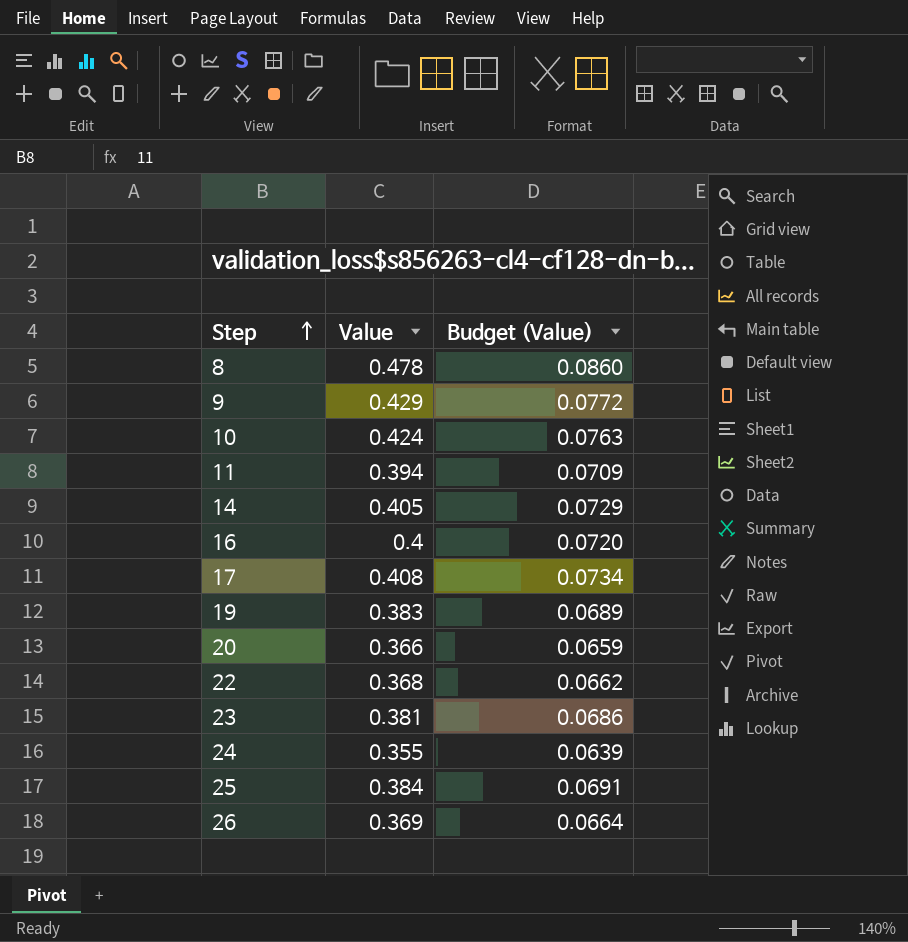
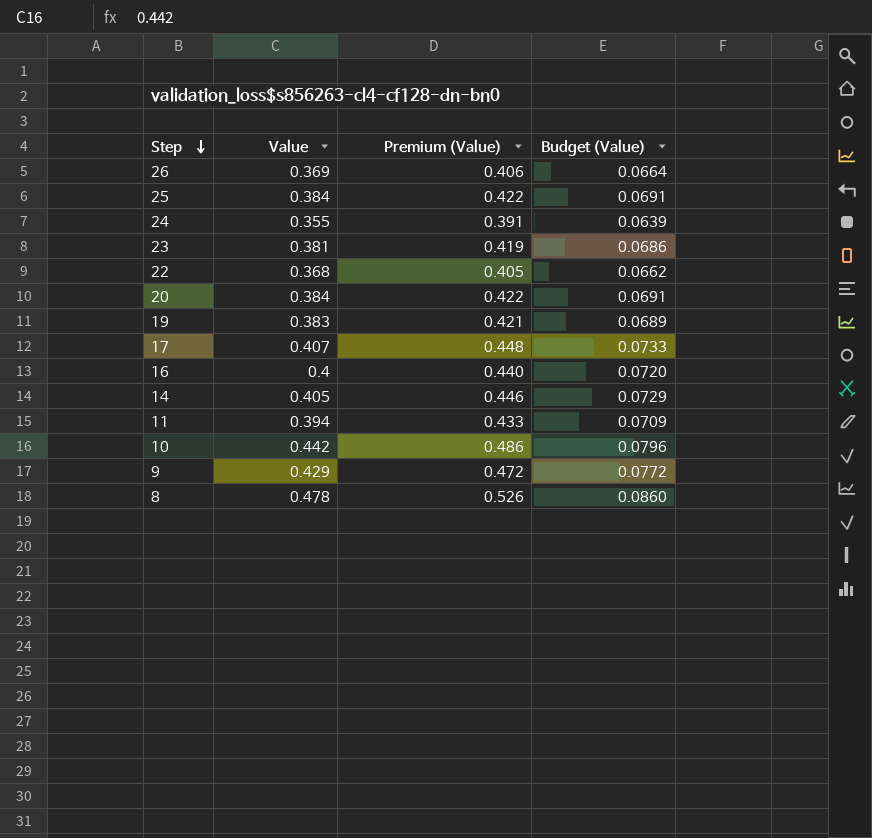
row order: Step ascending -> Step descending
column Premium (Value) | formula: none -> [Value] * 1.1
20 | Value: 0.366 -> 0.384
20 | Budget (Value): 0.0659 -> 0.0691
17 | Value: 0.408 -> 0.407
17 | Budget (Value): 0.0734 -> 0.0733
10 | Value: 0.424 -> 0.442
10 | Budget (Value): 0.0763 -> 0.0796

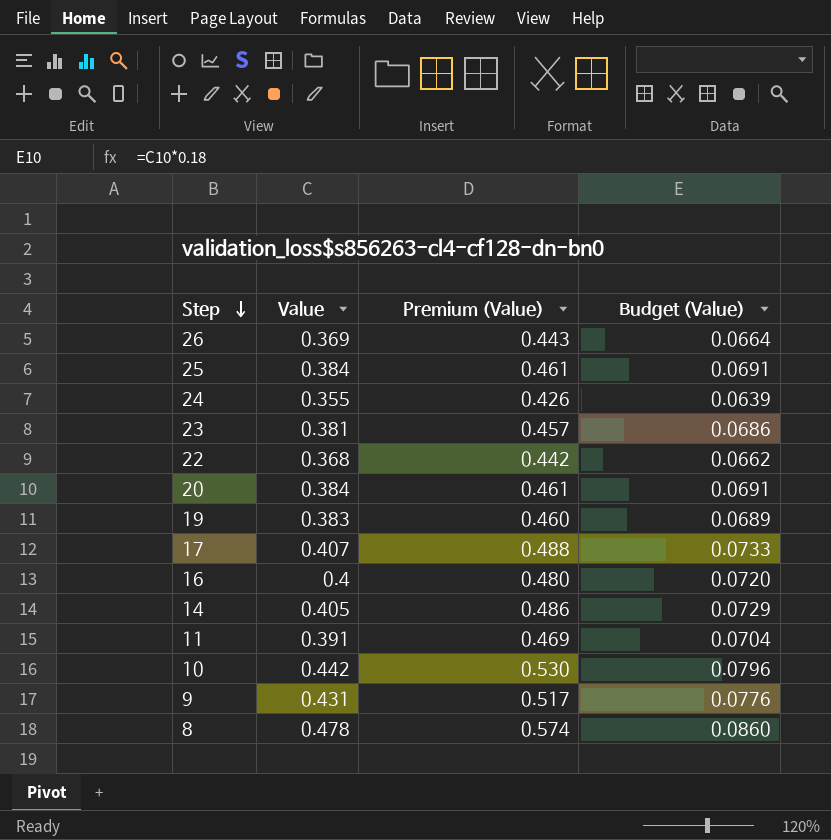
column Premium (Value) | formula: [Value] * 1.1 -> [Value] * 1.2
11 | Value: 0.394 -> 0.391
11 | Budget (Value): 0.0709 -> 0.0704
9 | Value: 0.429 -> 0.431
9 | Budget (Value): 0.0772 -> 0.0776

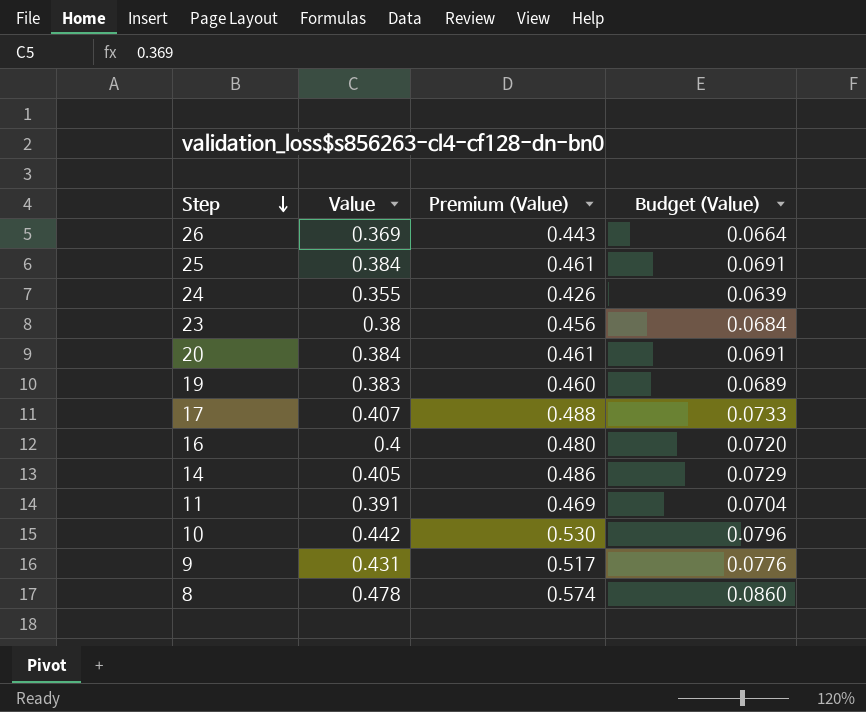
row 22: 0.368 | 0.442 | 0.0662 -> none
23 | Value: 0.381 -> 0.38
23 | Premium (Value): 0.457 -> 0.456
23 | Budget (Value): 0.0686 -> 0.0684

